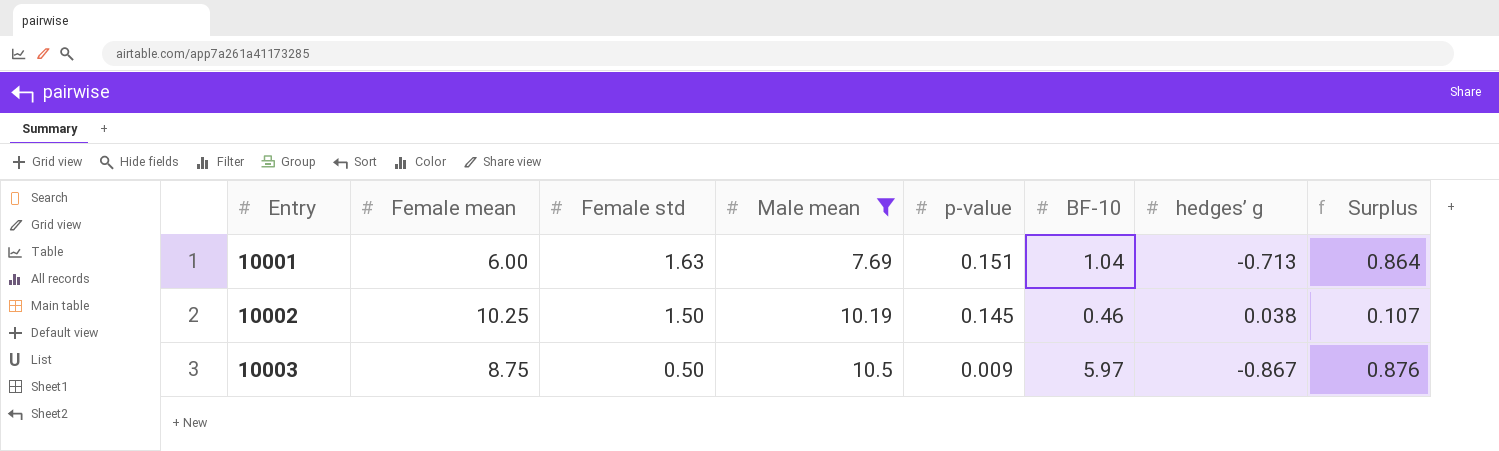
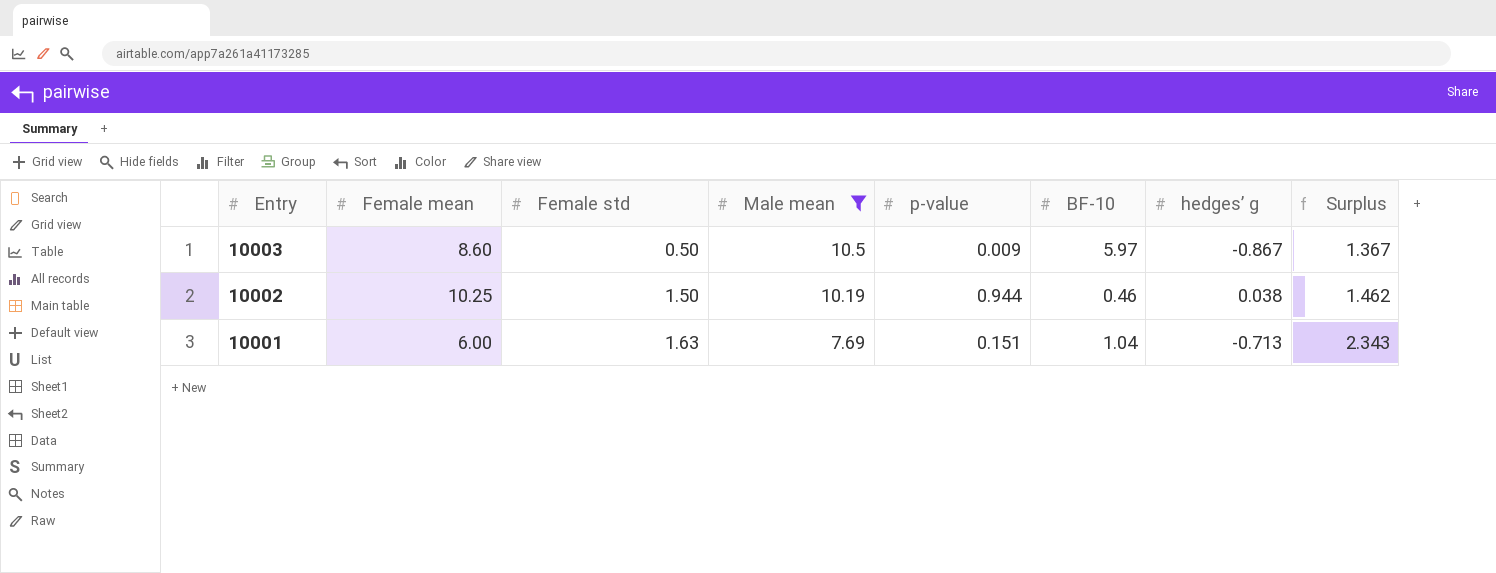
row order: Entry ascending -> Entry descending
column Surplus | formula: [p-value] - [hedges’ g] -> [Female std] - [hedges’ g]
10003 | Female mean: 8.75 -> 8.60
10002 | p-value: 0.145 -> 0.944

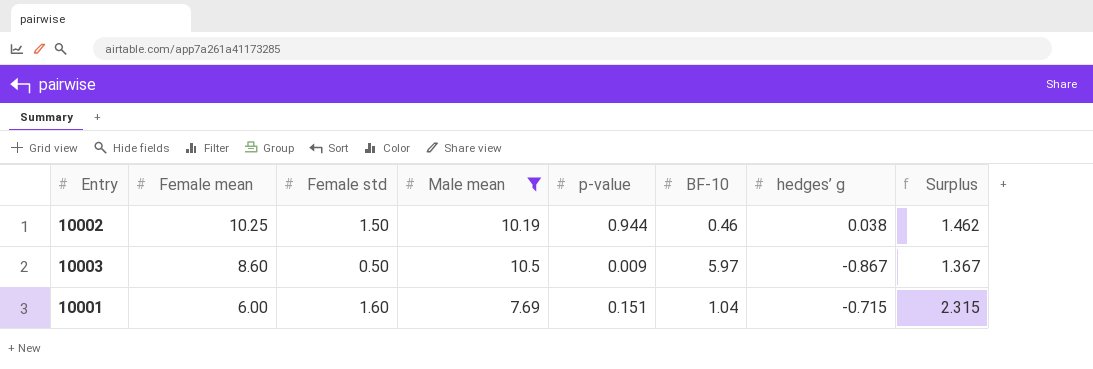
row order: Entry descending -> Female mean descending
10001 | Female std: 1.63 -> 1.60
10001 | hedges’ g: -0.713 -> -0.715
10001 | Surplus: 2.343 -> 2.315

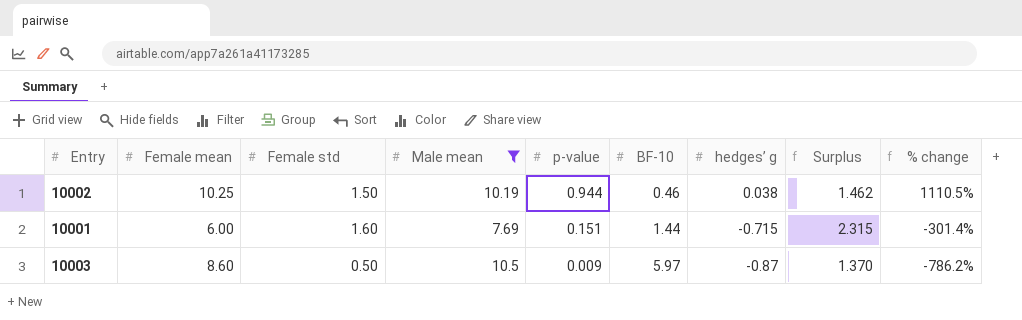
row order: Female mean descending -> p-value descending
column % change | formula: none -> ([BF-10] - [hedges’ g]) / [hedges’ g]
10001 | BF-10: 1.04 -> 1.44
10003 | hedges’ g: -0.867 -> -0.87
10003 | Surplus: 1.367 -> 1.370

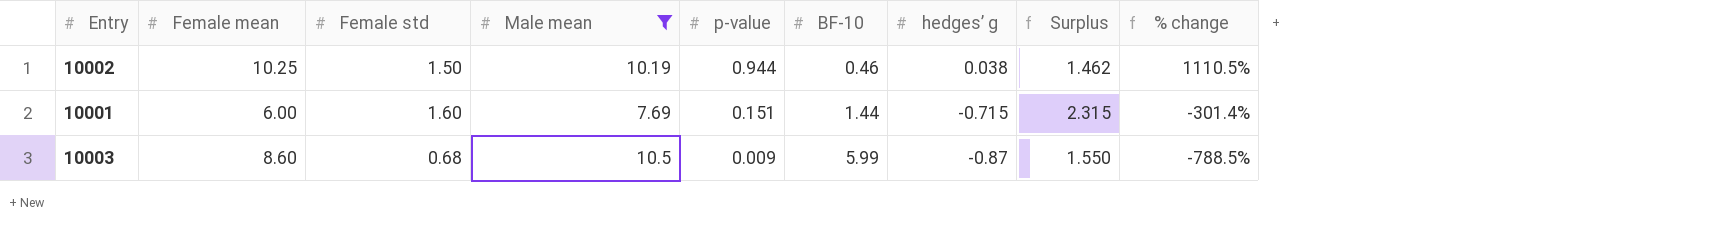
10003 | Female std: 0.50 -> 0.68
10003 | BF-10: 5.97 -> 5.99
10003 | Surplus: 1.370 -> 1.550
10003 | % change: -786.2% -> -788.5%

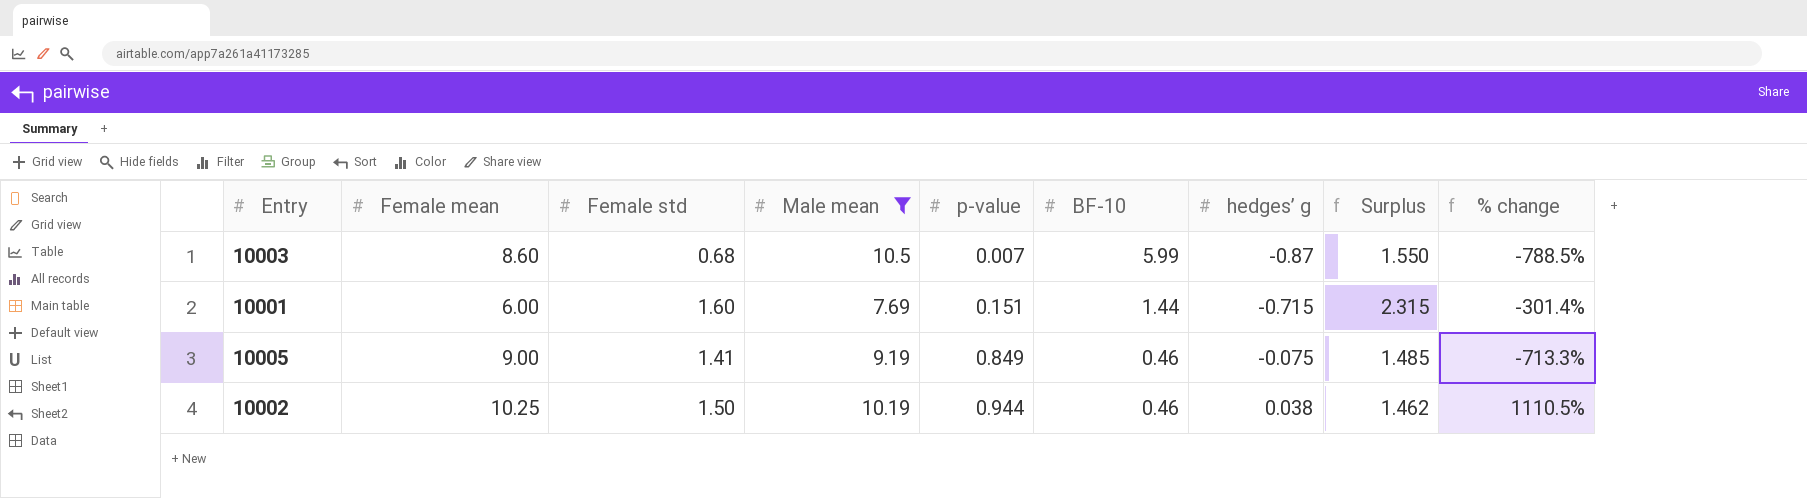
row order: p-value descending -> p-value ascending
10003 | p-value: 0.009 -> 0.007
row 10005: none -> 9.00 | 1.41 | 9.19 | 0.849 | 0.46 | -0.075 | 1.485 | -713.3%

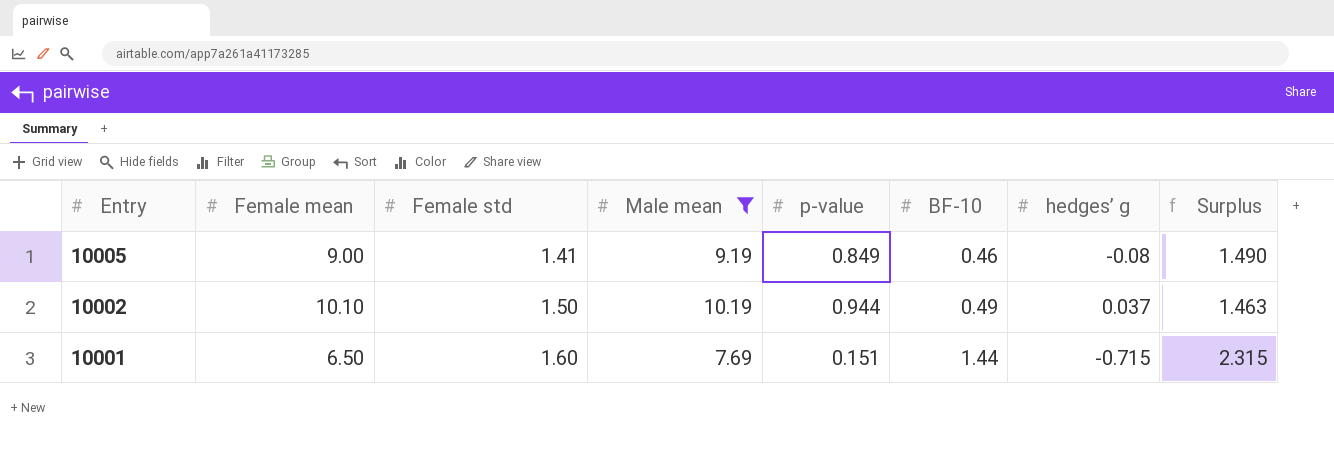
row order: p-value ascending -> Entry descending
column % change | formula: ([BF-10] - [hedges’ g]) / [hedges’ g] -> none
row 10003: 8.60 | 0.68 | 10.5 | 0.007 | 5.99 | -0.87 | 1.550 | -788.5% -> none
10005 | hedges’ g: -0.075 -> -0.08
10005 | Surplus: 1.485 -> 1.490
10002 | Female mean: 10.25 -> 10.10
10002 | BF-10: 0.46 -> 0.49
10002 | hedges’ g: 0.038 -> 0.037
10002 | Surplus: 1.462 -> 1.463
10001 | Female mean: 6.00 -> 6.50

